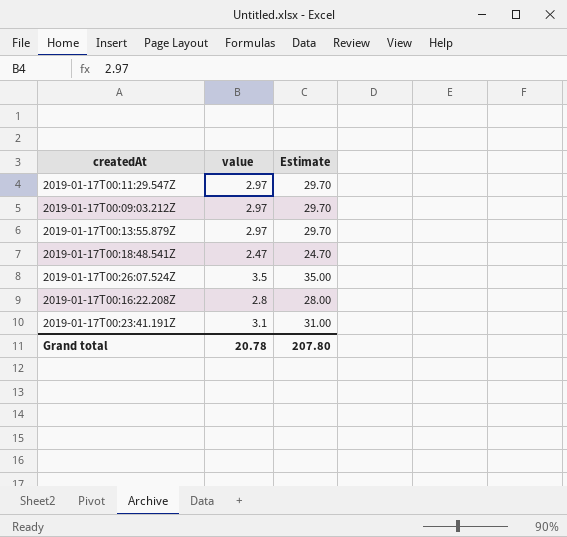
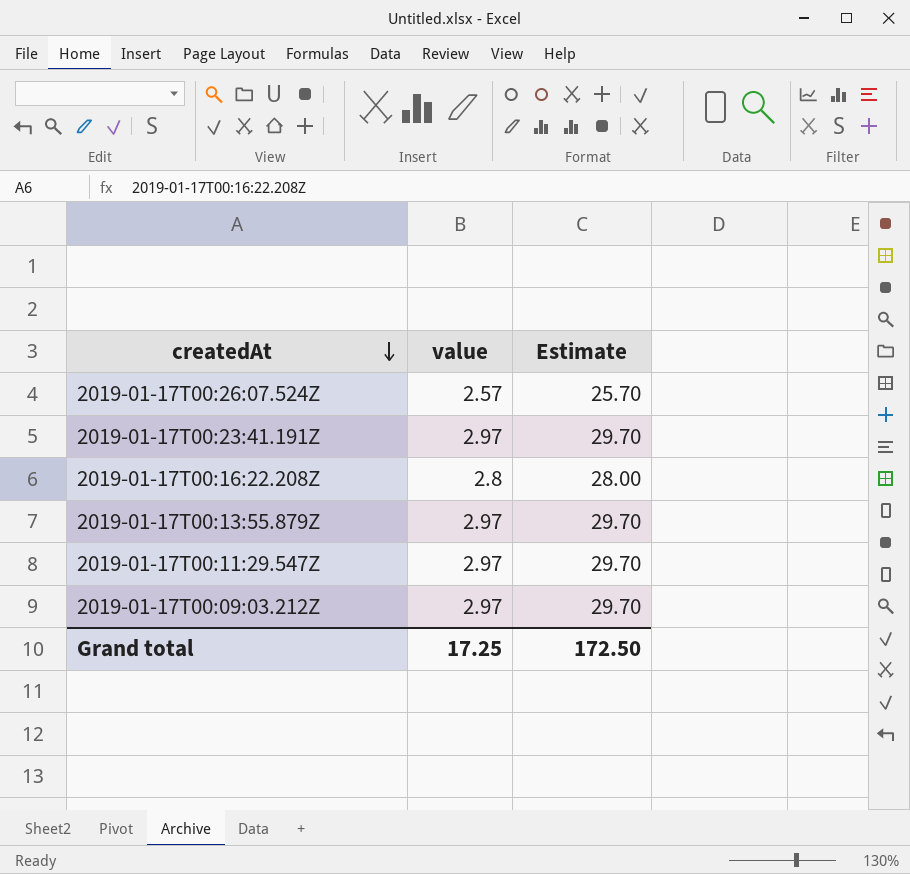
row order: none -> createdAt descending
row 2019-01-17T00:18:48.541Z: 2.47 | 24.70 -> none
2019-01-17T00:26:07.524Z | value: 3.5 -> 2.57
2019-01-17T00:26:07.524Z | Estimate: 35.00 -> 25.70
2019-01-17T00:23:41.191Z | value: 3.1 -> 2.97
2019-01-17T00:23:41.191Z | Estimate: 31.00 -> 29.70
Grand total | value: 20.78 -> 17.25
Grand total | Estimate: 207.80 -> 172.50

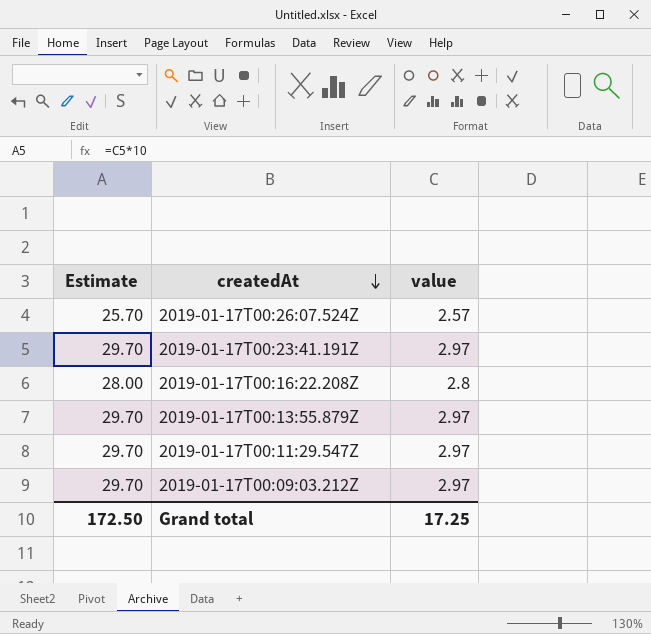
column Estimate | position: 3 -> 1

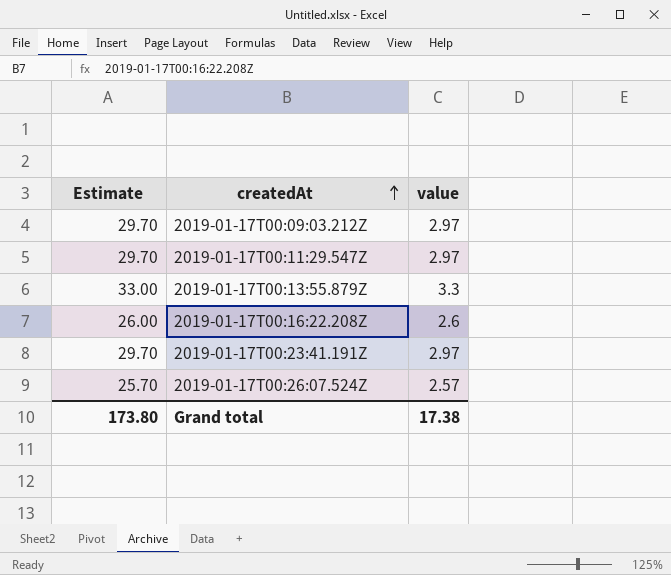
row order: createdAt descending -> createdAt ascending
2019-01-17T00:13:55.879Z | Estimate: 29.70 -> 33.00
2019-01-17T00:13:55.879Z | value: 2.97 -> 3.3
2019-01-17T00:16:22.208Z | Estimate: 28.00 -> 26.00
2019-01-17T00:16:22.208Z | value: 2.8 -> 2.6
Grand total | Estimate: 172.50 -> 173.80
Grand total | value: 17.25 -> 17.38

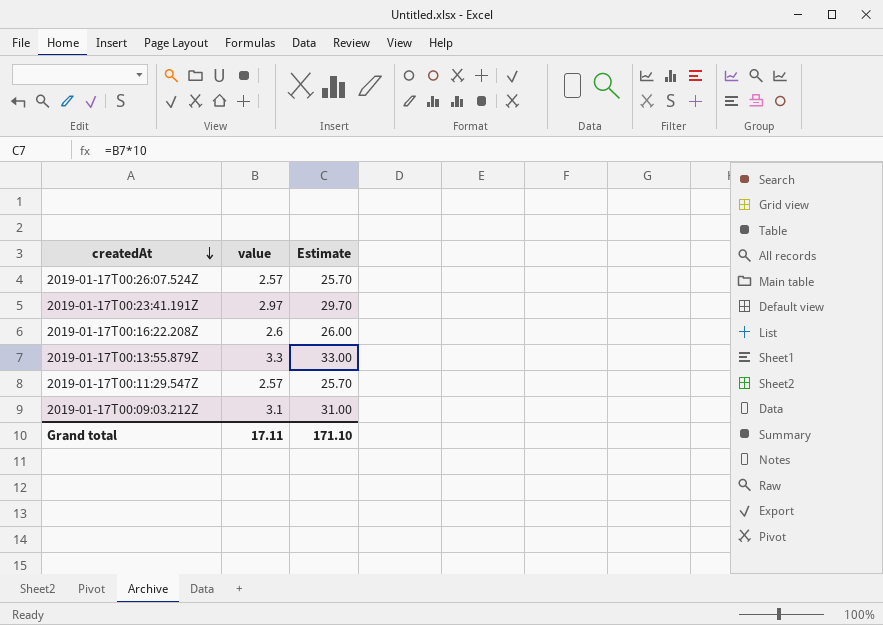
row order: createdAt ascending -> createdAt descending
column Estimate | position: 1 -> 3
2019-01-17T00:11:29.547Z | value: 2.97 -> 2.57
2019-01-17T00:11:29.547Z | Estimate: 29.70 -> 25.70
2019-01-17T00:09:03.212Z | value: 2.97 -> 3.1
2019-01-17T00:09:03.212Z | Estimate: 29.70 -> 31.00
Grand total | value: 17.38 -> 17.11
Grand total | Estimate: 173.80 -> 171.10

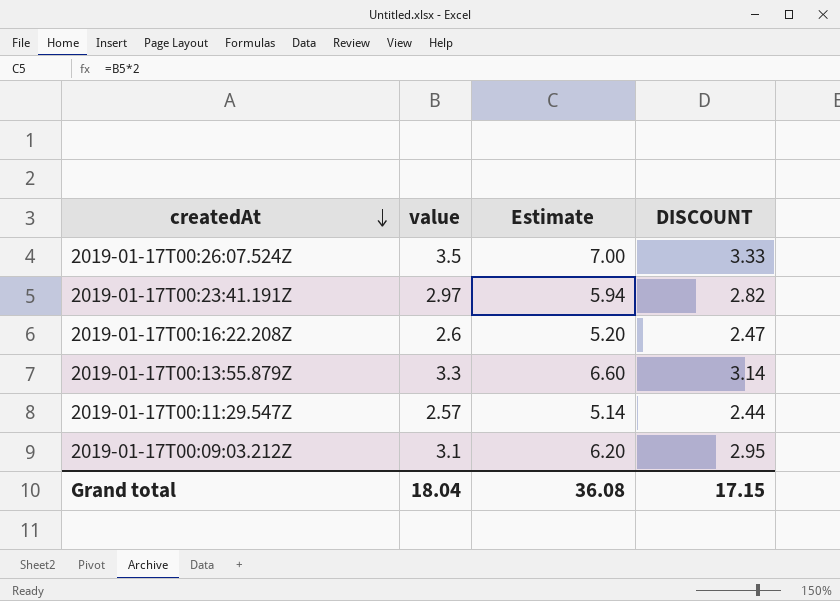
column Estimate | formula: [value] * 10 -> [value] * 2
column DISCOUNT | formula: none -> [value] * 0.95
2019-01-17T00:26:07.524Z | value: 2.57 -> 3.5
Grand total | value: 17.11 -> 18.04
Grand total | Estimate: 171.10 -> 36.08

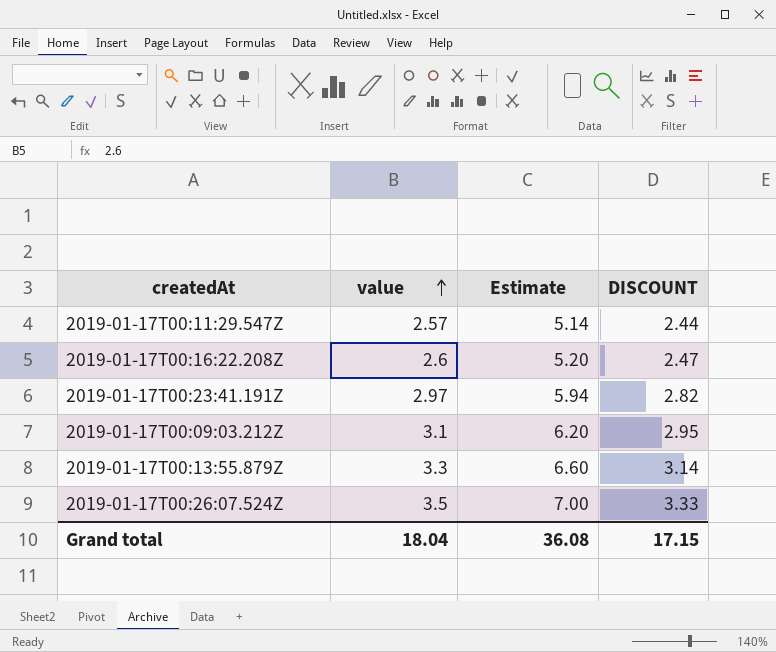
row order: createdAt descending -> value ascending

